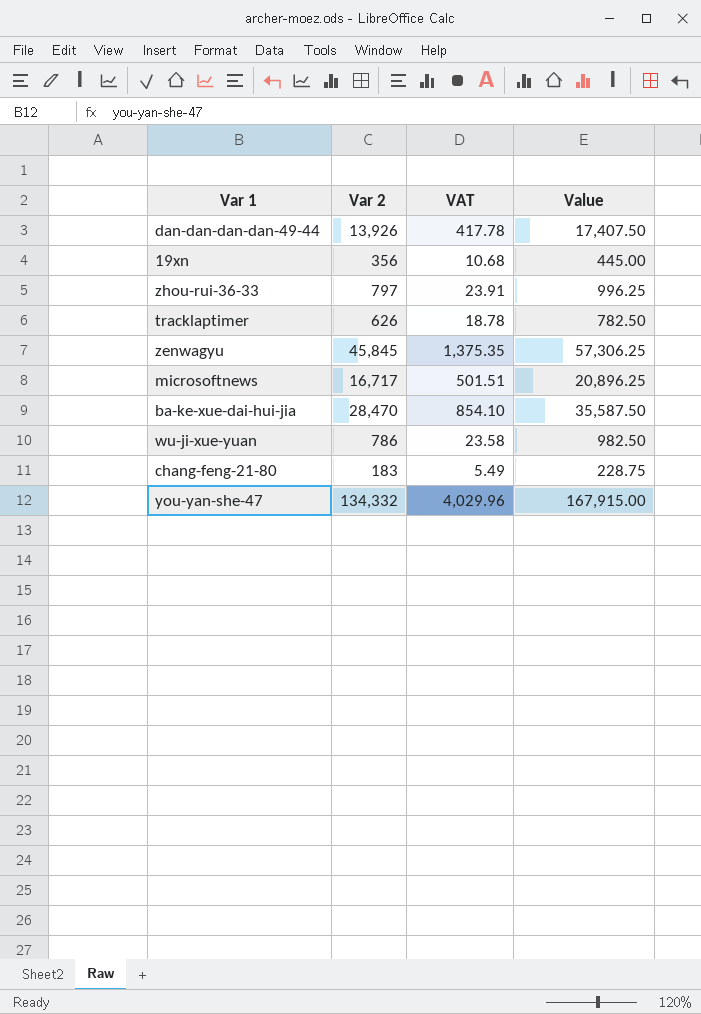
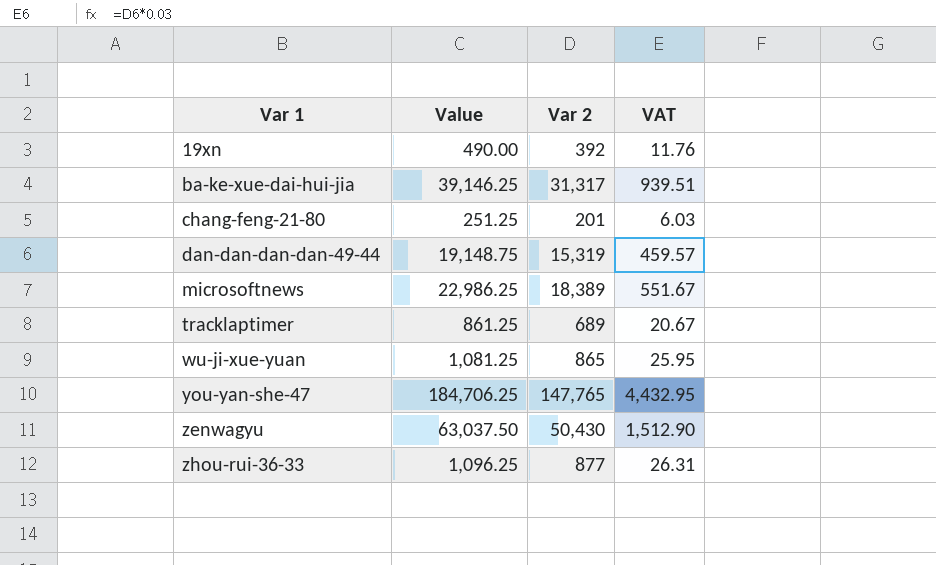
row order: none -> Var 1 ascending
column Value | position: 4 -> 2
19xn | Value: 445.00 -> 490.00
19xn | Var 2: 356 -> 392
19xn | VAT: 10.68 -> 11.76
ba-ke-xue-dai-hui-jia | Value: 35,587.50 -> 39,146.25
ba-ke-xue-dai-hui-jia | Var 2: 28,470 -> 31,317
ba-ke-xue-dai-hui-jia | VAT: 854.10 -> 939.51
chang-feng-21-80 | Value: 228.75 -> 251.25
chang-feng-21-80 | Var 2: 183 -> 201
chang-feng-21-80 | VAT: 5.49 -> 6.03
dan-dan-dan-dan-49-44 | Value: 17,407.50 -> 19,148.75
dan-dan-dan-dan-49-44 | Var 2: 13,926 -> 15,319
dan-dan-dan-dan-49-44 | VAT: 417.78 -> 459.57
microsoftnews | Value: 20,896.25 -> 22,986.25
microsoftnews | Var 2: 16,717 -> 18,389
microsoftnews | VAT: 501.51 -> 551.67
tracklaptimer | Value: 782.50 -> 861.25
tracklaptimer | Var 2: 626 -> 689
tracklaptimer | VAT: 18.78 -> 20.67
wu-ji-xue-yuan | Value: 982.50 -> 1,081.25
wu-ji-xue-yuan | Var 2: 786 -> 865
wu-ji-xue-yuan | VAT: 23.58 -> 25.95
you-yan-she-47 | Value: 167,915.00 -> 184,706.25
you-yan-she-47 | Var 2: 134,332 -> 147,765
you-yan-she-47 | VAT: 4,029.96 -> 4,432.95
zenwagyu | Value: 57,306.25 -> 63,037.50
zenwagyu | Var 2: 45,845 -> 50,430
zenwagyu | VAT: 1,375.35 -> 1,512.90
zhou-rui-36-33 | Value: 996.25 -> 1,096.25
zhou-rui-36-33 | Var 2: 797 -> 877
zhou-rui-36-33 | VAT: 23.91 -> 26.31

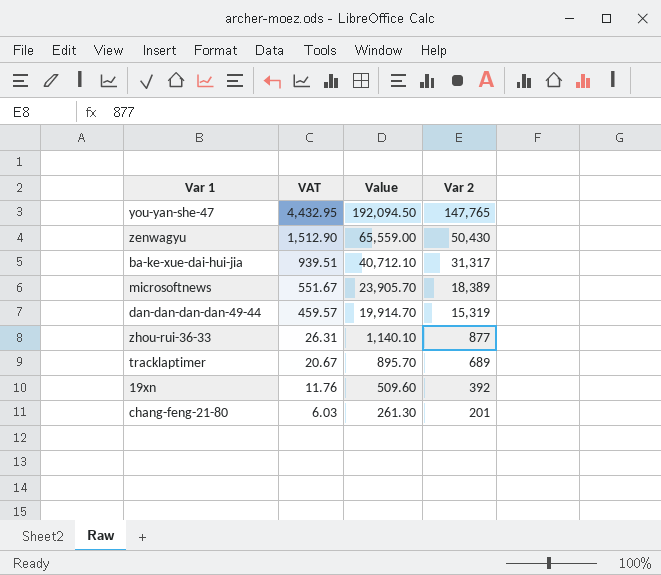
row order: Var 1 ascending -> VAT descending
column VAT | position: 4 -> 2
column Value | formula: [Var 2] * 1.25 -> [Var 2] * 1.3
row wu-ji-xue-yuan: 1,081.25 | 865 | 25.95 -> none

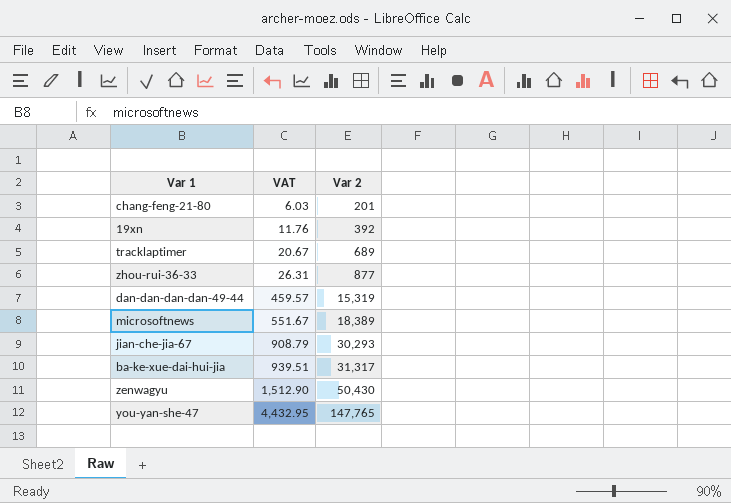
row order: VAT descending -> VAT ascending
column Value | formula: [Var 2] * 1.3 -> none
row jian-che-jia-67: none -> 908.79 | 30,293

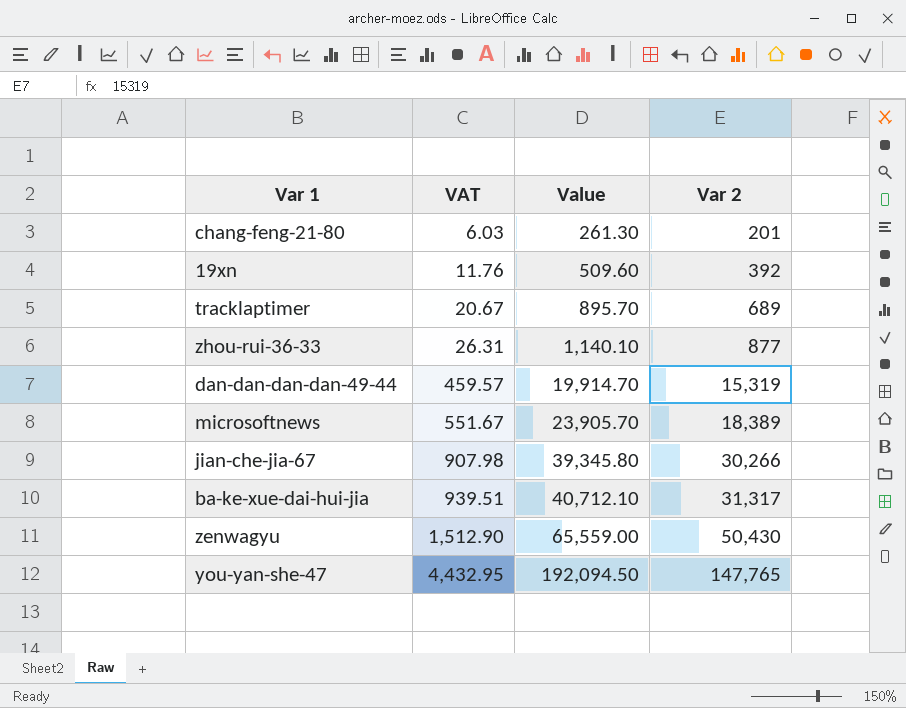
column Value | formula: none -> [Var 2] * 1.3
jian-che-jia-67 | VAT: 908.79 -> 907.98
jian-che-jia-67 | Var 2: 30,293 -> 30,266

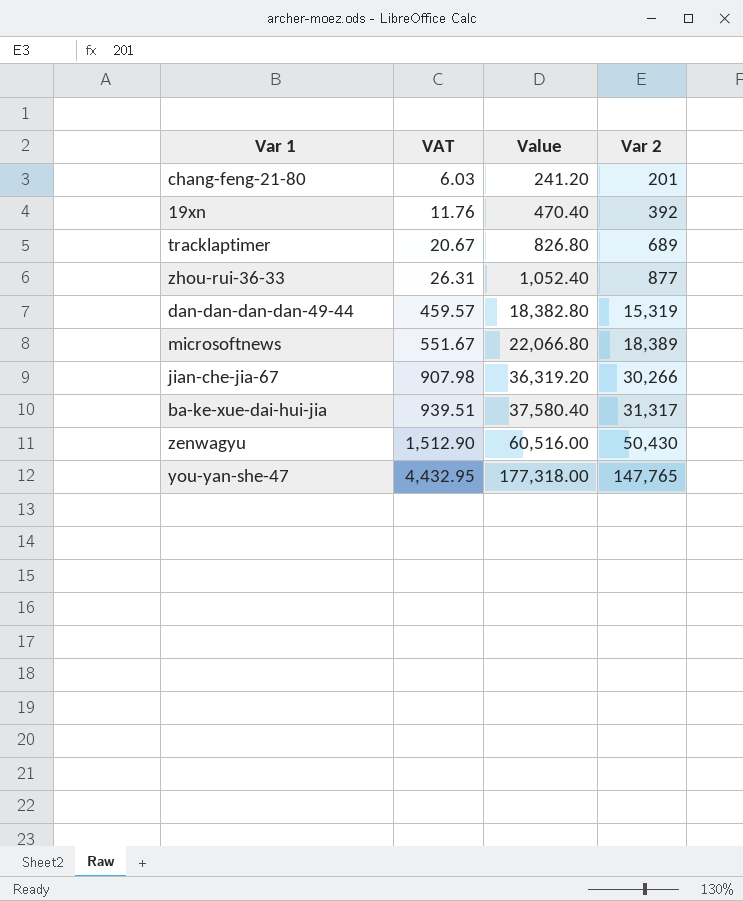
column Value | formula: [Var 2] * 1.3 -> [Var 2] * 1.2

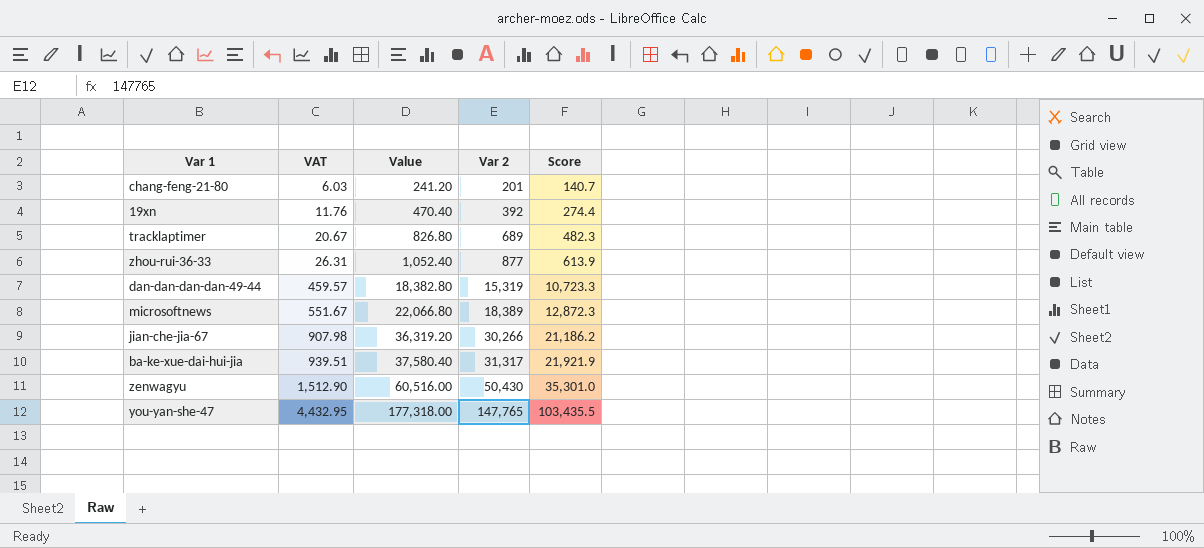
column Score | formula: none -> [Var 2] * 0.7

